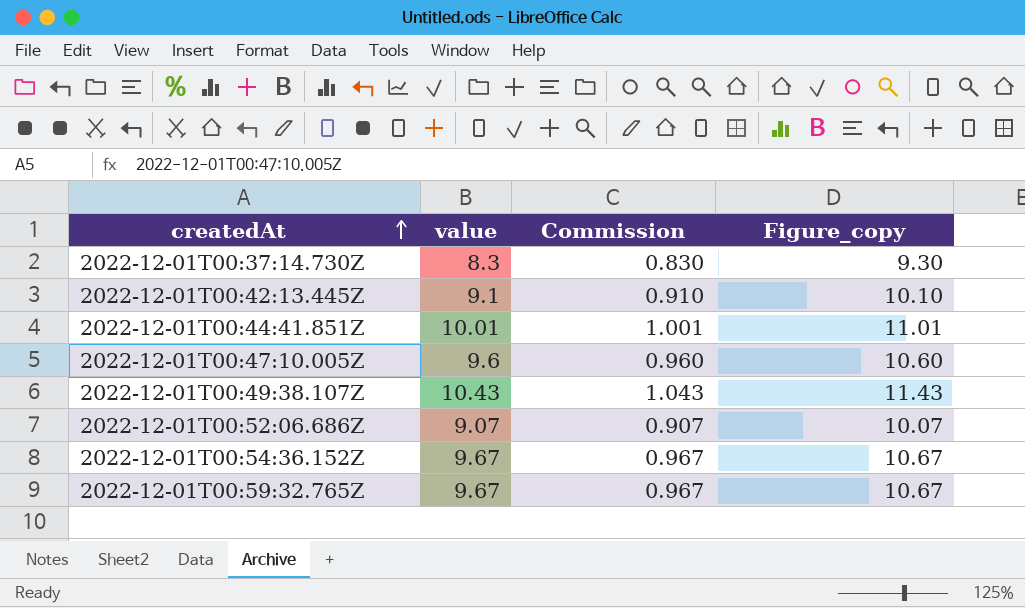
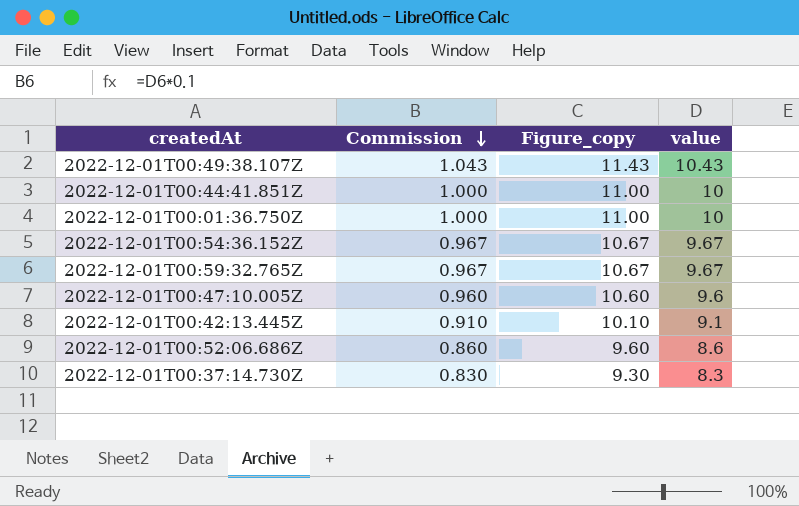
row order: createdAt ascending -> Commission descending
column value | position: 2 -> 4
2022-12-01T00:44:41.851Z | Commission: 1.001 -> 1.000
2022-12-01T00:44:41.851Z | Figure_copy: 11.01 -> 11.00
2022-12-01T00:44:41.851Z | value: 10.01 -> 10
row 2022-12-01T00:01:36.750Z: none -> 1.000 | 11.00 | 10
2022-12-01T00:52:06.686Z | Commission: 0.907 -> 0.860
2022-12-01T00:52:06.686Z | Figure_copy: 10.07 -> 9.60
2022-12-01T00:52:06.686Z | value: 9.07 -> 8.6

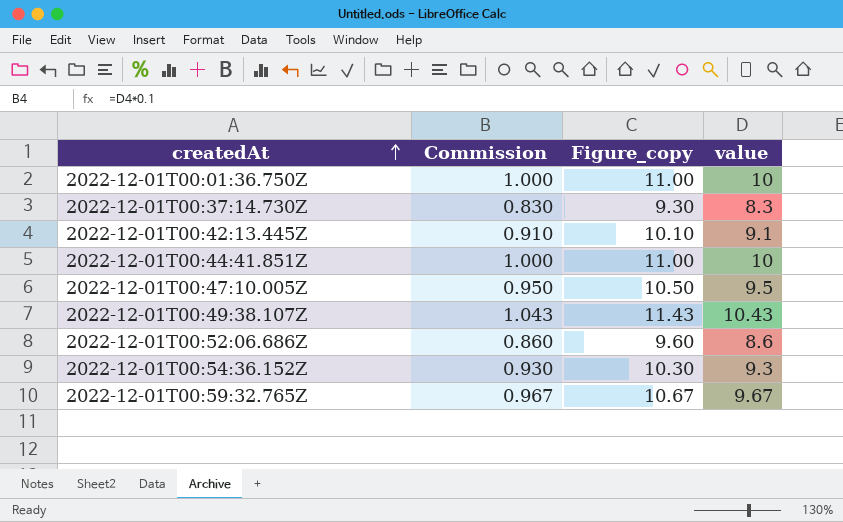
row order: Commission descending -> createdAt ascending
2022-12-01T00:47:10.005Z | Commission: 0.960 -> 0.950
2022-12-01T00:47:10.005Z | Figure_copy: 10.60 -> 10.50
2022-12-01T00:47:10.005Z | value: 9.6 -> 9.5
2022-12-01T00:54:36.152Z | Commission: 0.967 -> 0.930
2022-12-01T00:54:36.152Z | Figure_copy: 10.67 -> 10.30
2022-12-01T00:54:36.152Z | value: 9.67 -> 9.3

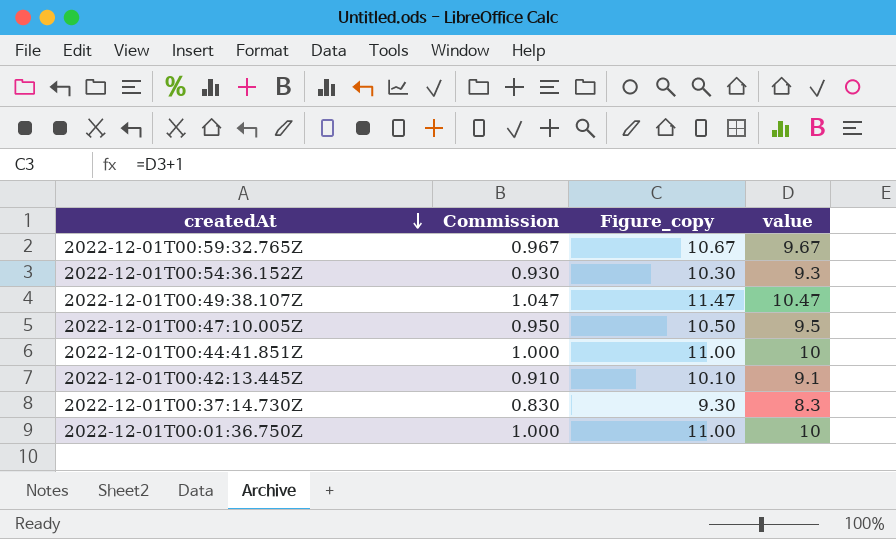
row order: createdAt ascending -> createdAt descending
row 2022-12-01T00:52:06.686Z: 0.860 | 9.60 | 8.6 -> none
2022-12-01T00:49:38.107Z | Commission: 1.043 -> 1.047
2022-12-01T00:49:38.107Z | Figure_copy: 11.43 -> 11.47
2022-12-01T00:49:38.107Z | value: 10.43 -> 10.47

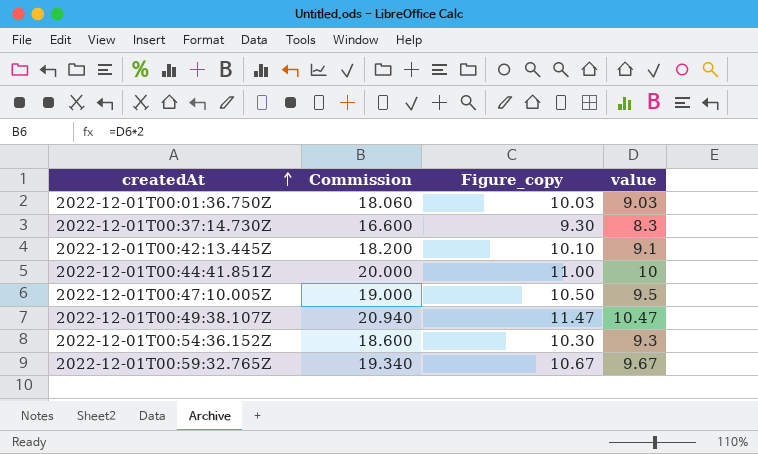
row order: createdAt descending -> createdAt ascending
column Commission | formula: [value] * 0.1 -> [value] * 2
2022-12-01T00:01:36.750Z | Figure_copy: 11.00 -> 10.03
2022-12-01T00:01:36.750Z | value: 10 -> 9.03

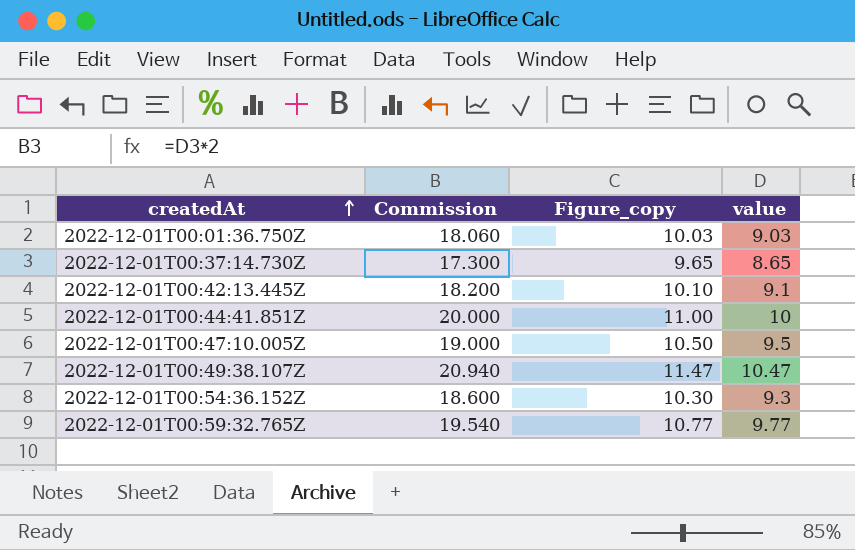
2022-12-01T00:37:14.730Z | Commission: 16.600 -> 17.300
2022-12-01T00:37:14.730Z | Figure_copy: 9.30 -> 9.65
2022-12-01T00:37:14.730Z | value: 8.3 -> 8.65
2022-12-01T00:59:32.765Z | Commission: 19.340 -> 19.540
2022-12-01T00:59:32.765Z | Figure_copy: 10.67 -> 10.77
2022-12-01T00:59:32.765Z | value: 9.67 -> 9.77

